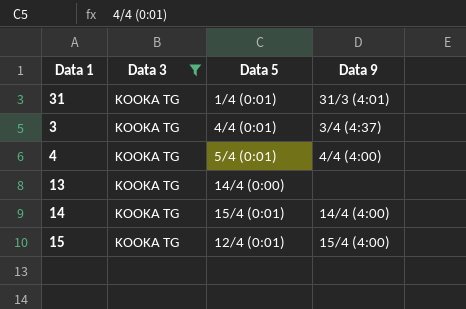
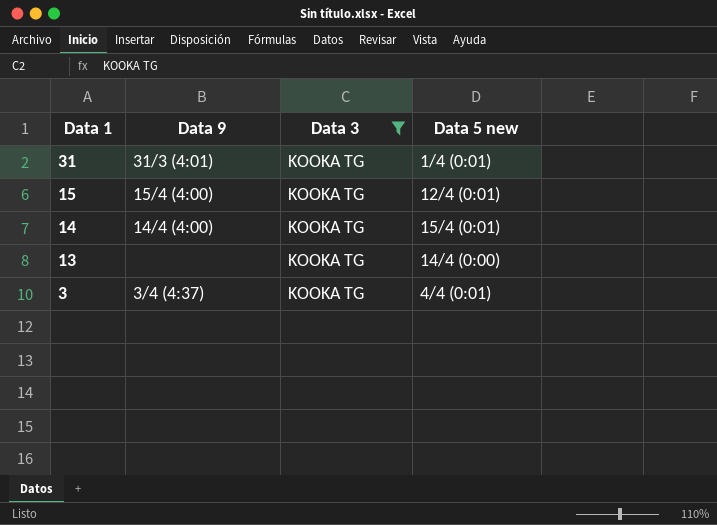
row order: none -> Data 1 descending
column Data 9 | position: 4 -> 2
column name: Data 5 -> Data 5 new
row 4: KOOKA TG | 5/4 (0:01) | 4/4 (4:00) -> none

